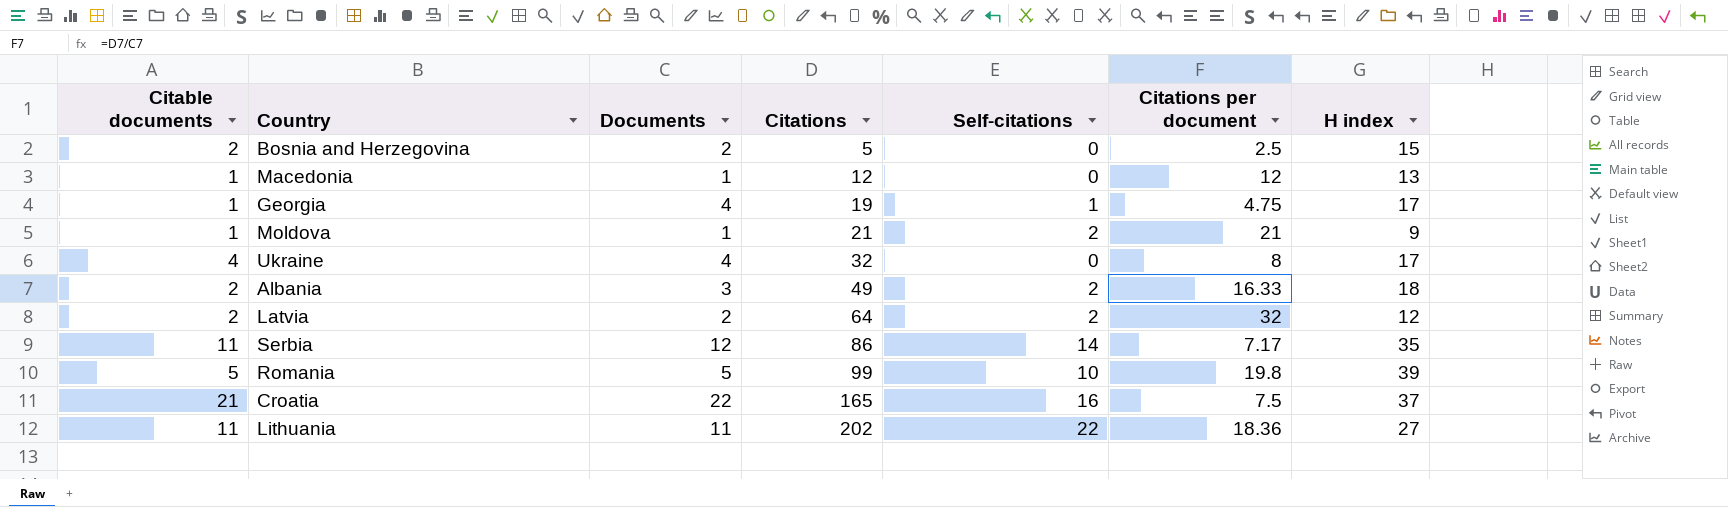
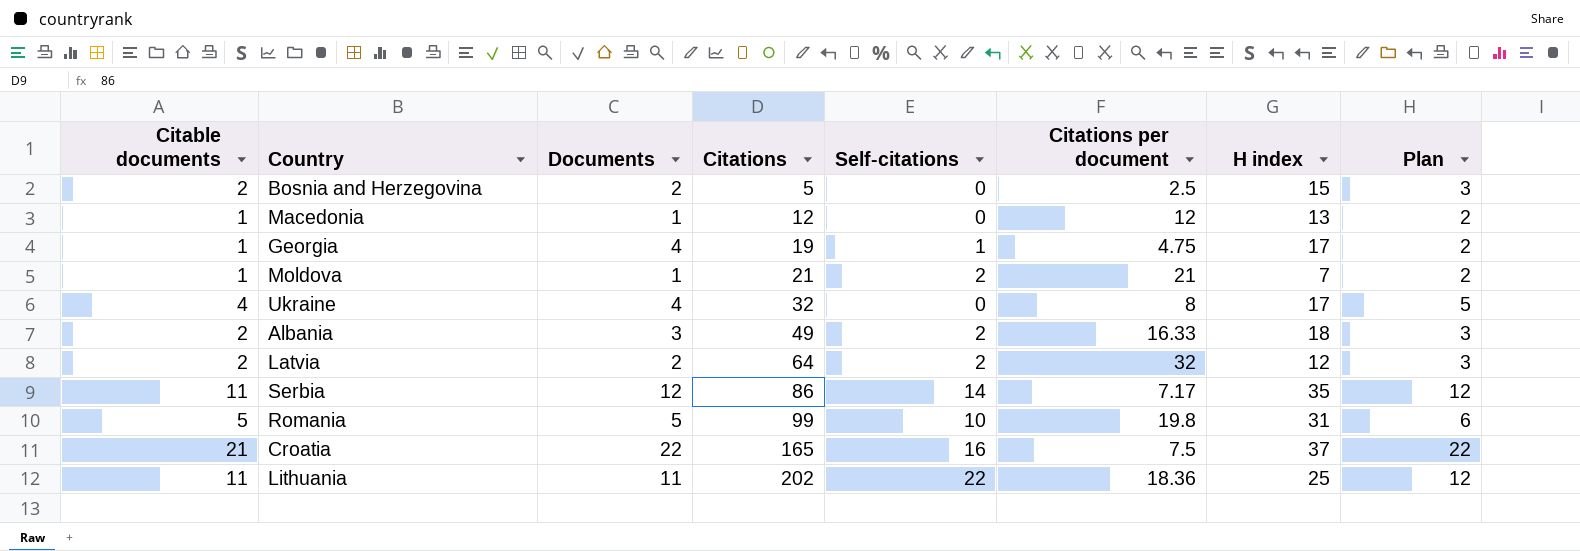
column Plan | formula: none -> [Citable documents] + 1
Moldova | H index: 9 -> 7
Romania | H index: 39 -> 31
Lithuania | H index: 27 -> 25

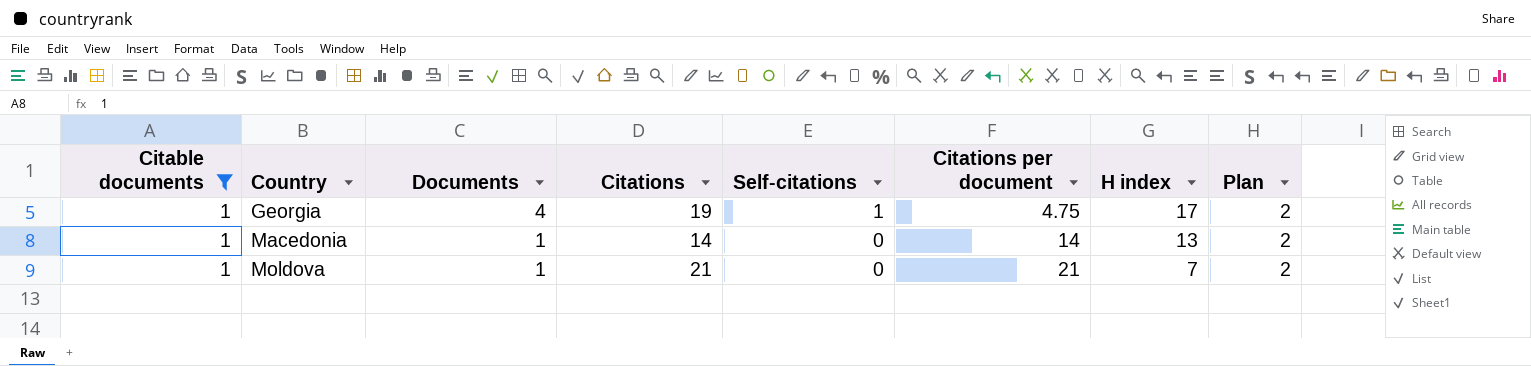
filter: none -> Citable documents = 1
row order: Citations ascending -> Country ascending
Macedonia | Citations: 12 -> 14
Macedonia | Citations per document: 12 -> 14
Moldova | Self-citations: 2 -> 0

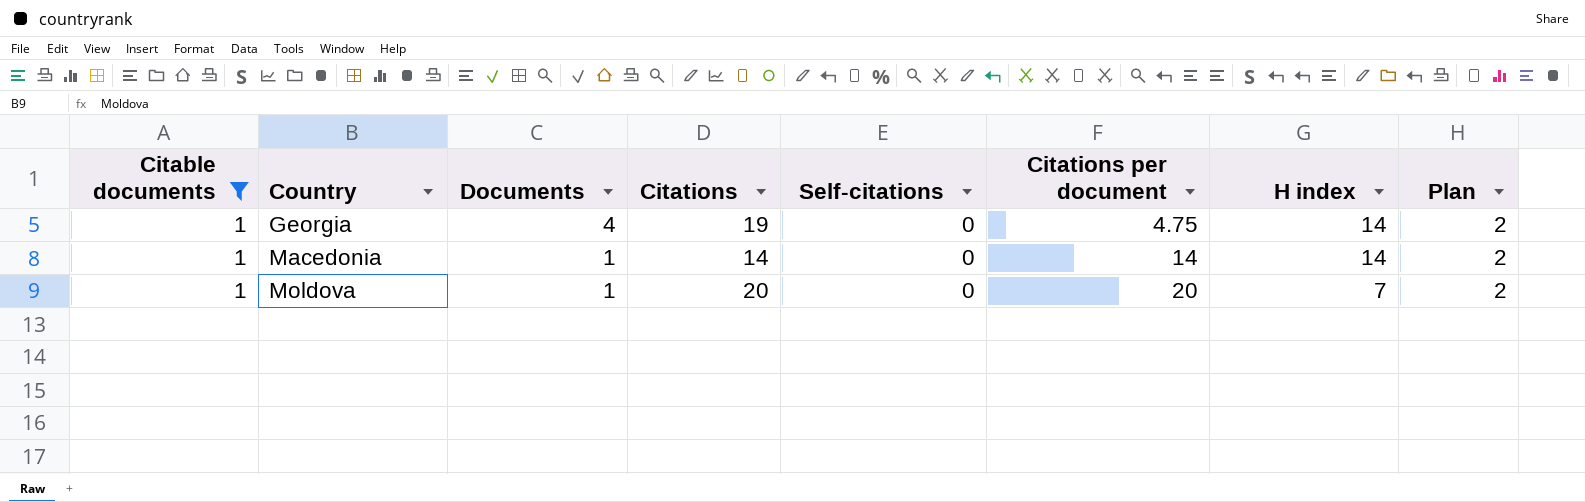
Georgia | Self-citations: 1 -> 0
Georgia | H index: 17 -> 14
Macedonia | H index: 13 -> 14
Moldova | Citations: 21 -> 20
Moldova | Citations per document: 21 -> 20

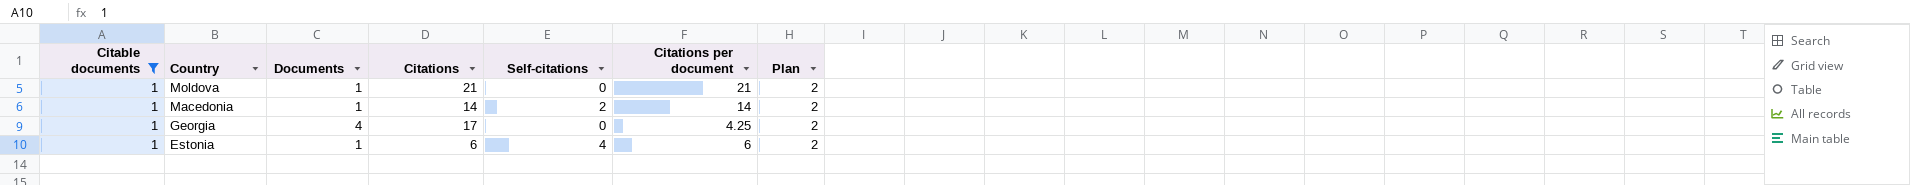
row order: Country ascending -> Country descending
column H index | position: 7 -> none
Moldova | Citations: 20 -> 21
Moldova | Citations per document: 20 -> 21
Macedonia | Self-citations: 0 -> 2
Georgia | Citations: 19 -> 17
Georgia | Citations per document: 4.75 -> 4.25
row Estonia: none -> 1 | 1 | 6 | 4 | 6 | 2

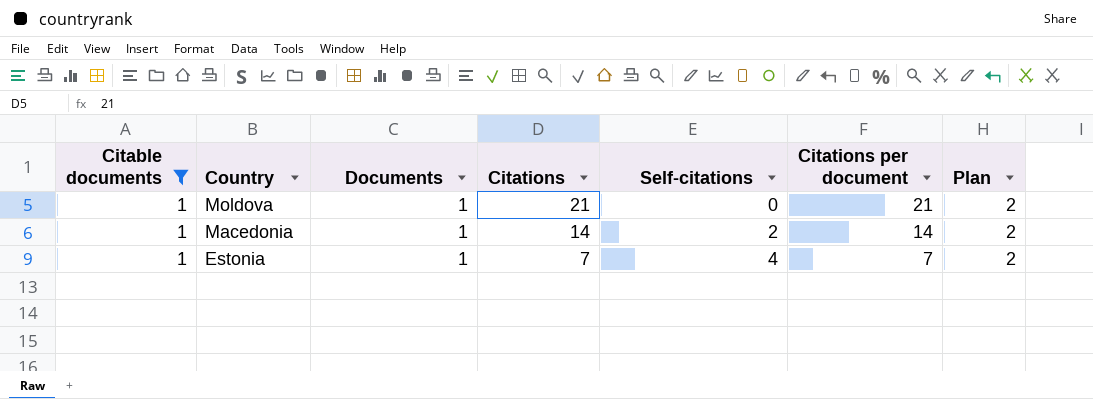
row Georgia: 1 | 4 | 17 | 0 | 4.25 | 2 -> none
Estonia | Citations: 6 -> 7
Estonia | Citations per document: 6 -> 7

